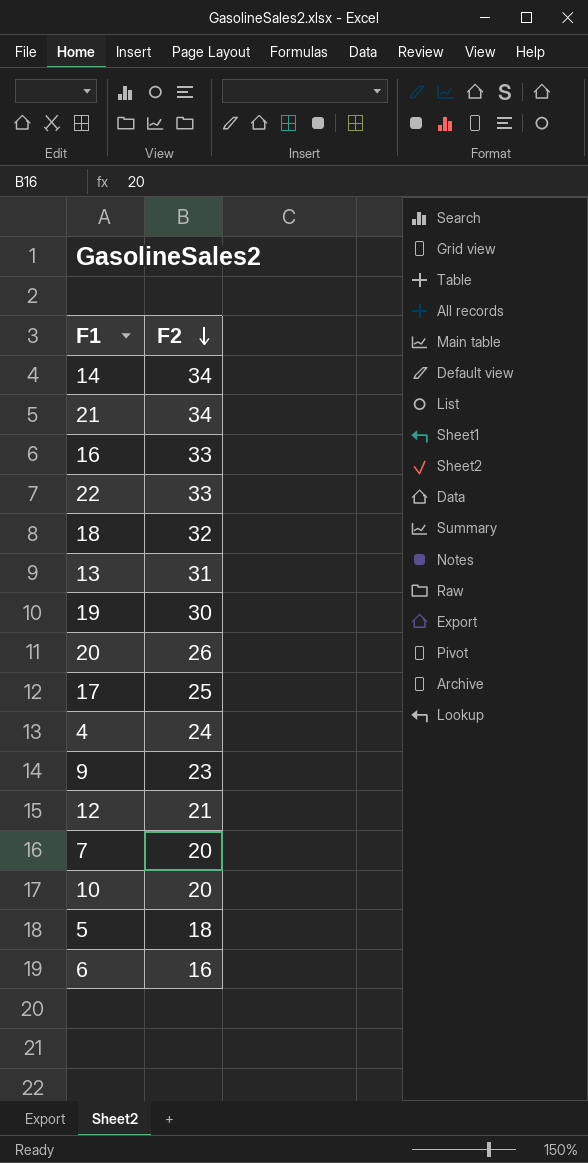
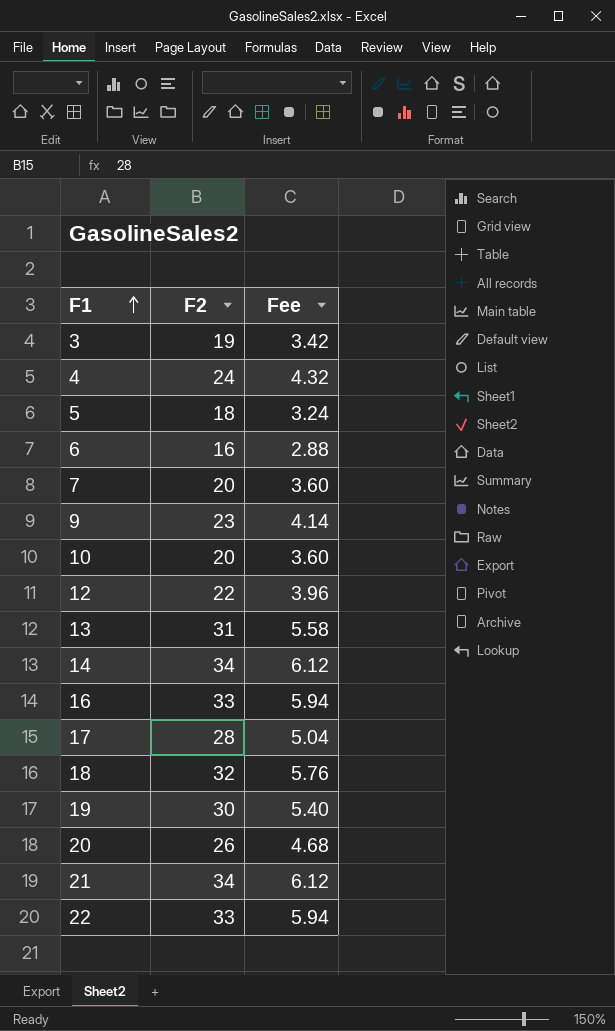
row order: F2 descending -> F1 ascending
column Fee | formula: none -> [F2] * 0.18
row 3: none -> 19 | 3.42
12 | F2: 21 -> 22
17 | F2: 25 -> 28

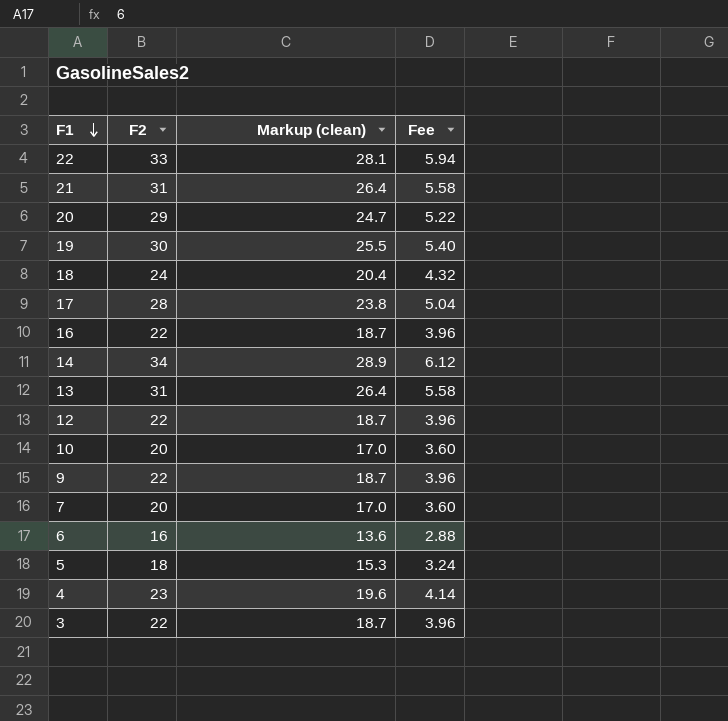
row order: F1 ascending -> F1 descending
column Markup (clean) | formula: none -> [F2] * 0.85
21 | F2: 34 -> 31
21 | Fee: 6.12 -> 5.58
20 | F2: 26 -> 29
20 | Fee: 4.68 -> 5.22
18 | F2: 32 -> 24
18 | Fee: 5.76 -> 4.32
16 | F2: 33 -> 22
16 | Fee: 5.94 -> 3.96
9 | F2: 23 -> 22
9 | Fee: 4.14 -> 3.96
4 | F2: 24 -> 23
4 | Fee: 4.32 -> 4.14
3 | F2: 19 -> 22
3 | Fee: 3.42 -> 3.96

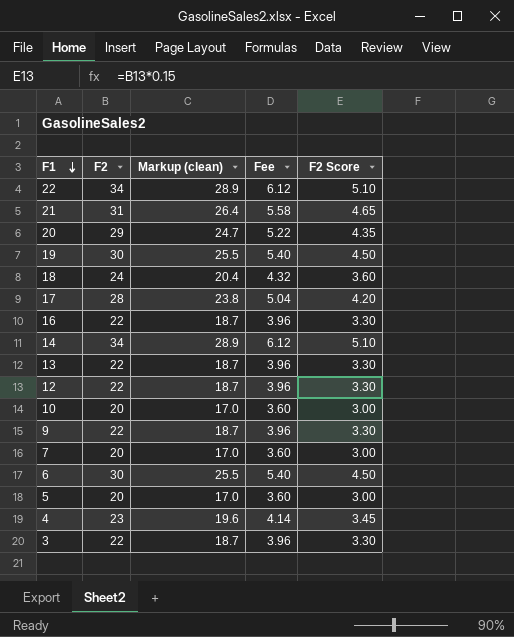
column F2 Score | formula: none -> [F2] * 0.15
22 | F2: 33 -> 34
22 | Markup (clean): 28.1 -> 28.9
22 | Fee: 5.94 -> 6.12
13 | F2: 31 -> 22
13 | Markup (clean): 26.4 -> 18.7
13 | Fee: 5.58 -> 3.96
6 | F2: 16 -> 30
6 | Markup (clean): 13.6 -> 25.5
6 | Fee: 2.88 -> 5.40
5 | F2: 18 -> 20
5 | Markup (clean): 15.3 -> 17.0
5 | Fee: 3.24 -> 3.60

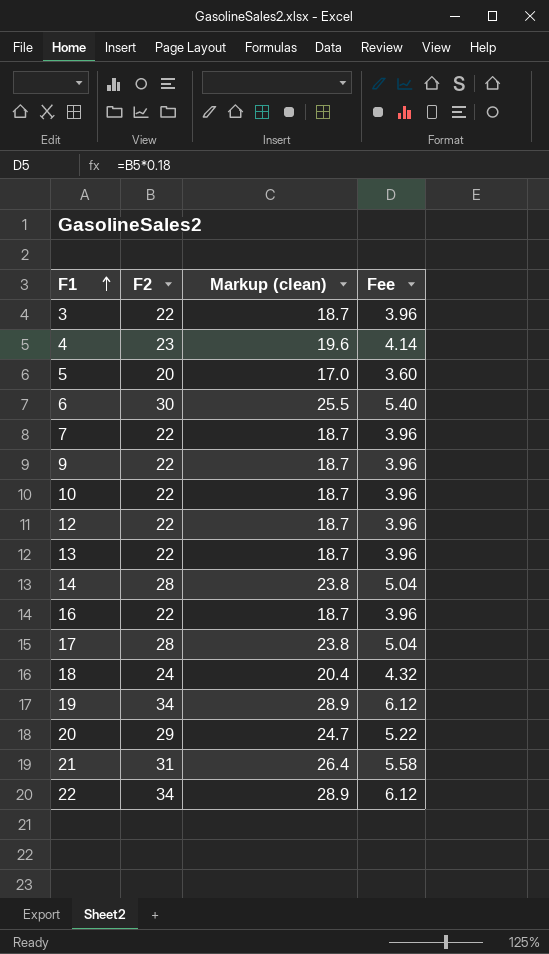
row order: F1 descending -> F1 ascending
column F2 Score | formula: [F2] * 0.15 -> none
7 | F2: 20 -> 22
7 | Markup (clean): 17.0 -> 18.7
7 | Fee: 3.60 -> 3.96
10 | F2: 20 -> 22
10 | Markup (clean): 17.0 -> 18.7
10 | Fee: 3.60 -> 3.96
14 | F2: 34 -> 28
14 | Markup (clean): 28.9 -> 23.8
14 | Fee: 6.12 -> 5.04
19 | F2: 30 -> 34
19 | Markup (clean): 25.5 -> 28.9
19 | Fee: 5.40 -> 6.12

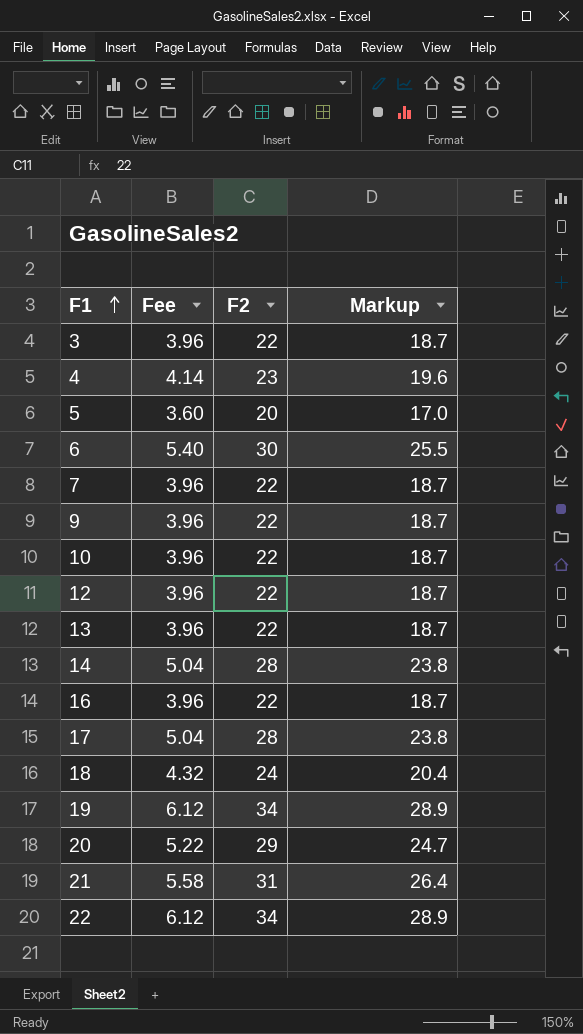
column Fee | position: 4 -> 2
column name: Markup (clean) -> Markup

